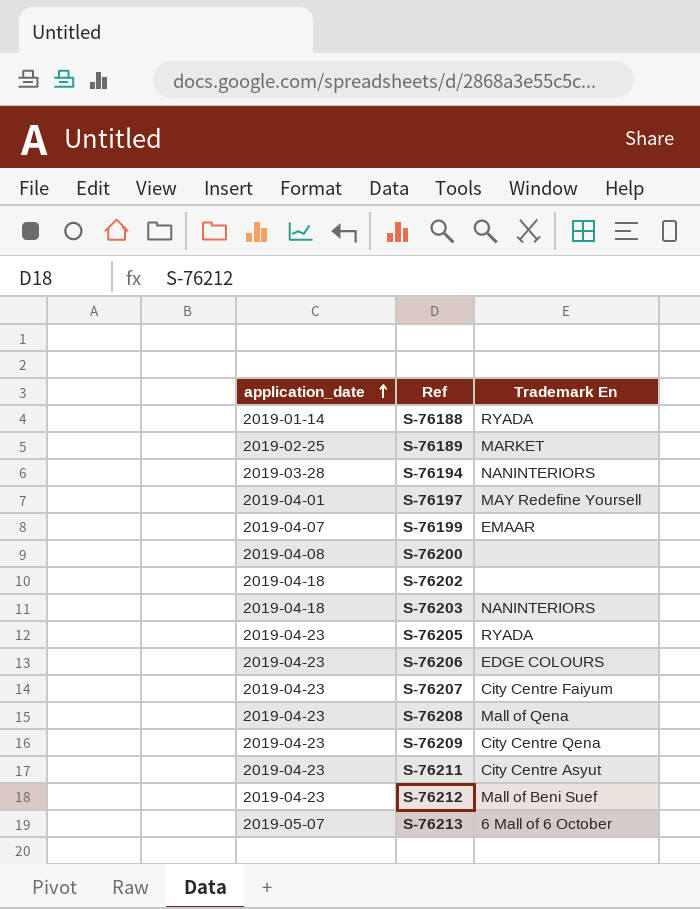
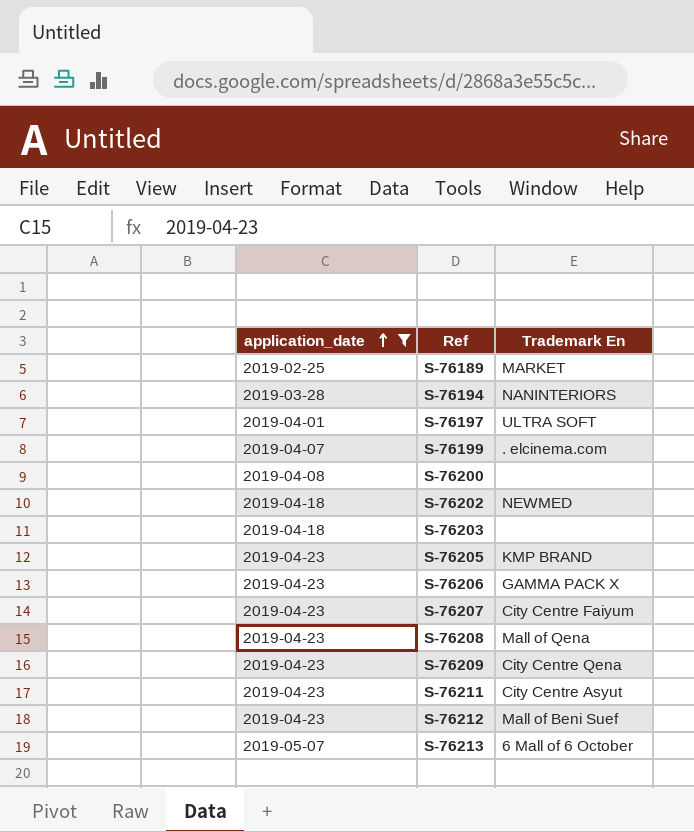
filter: none -> application_date != 2019-01-14
S-76197 | Trademark En: MAY Redefine Yoursell -> ULTRA SOFT
S-76199 | Trademark En: EMAAR -> . elcinema.com
S-76202 | Trademark En: none -> NEWMED
S-76203 | Trademark En: NANINTERIORS -> none
S-76205 | Trademark En: RYADA -> KMP BRAND
S-76206 | Trademark En: EDGE COLOURS -> GAMMA PACK X

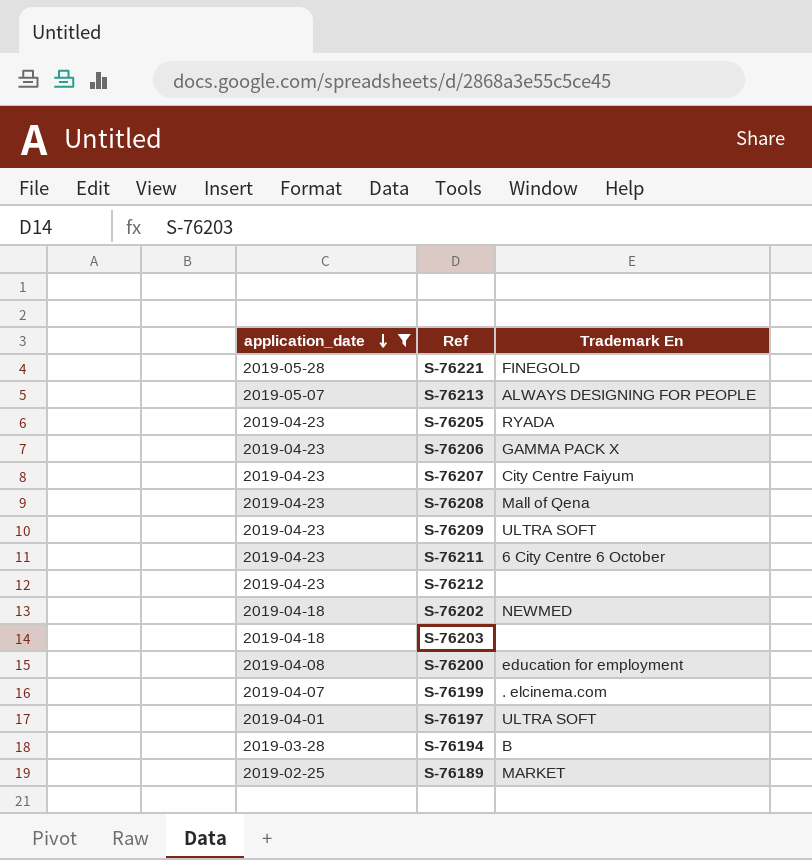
row order: application_date ascending -> application_date descending
row S-76221: none -> 2019-05-28 | FINEGOLD
S-76213 | Trademark En: 6 Mall of 6 October -> ALWAYS DESIGNING FOR PEOPLE
S-76205 | Trademark En: KMP BRAND -> RYADA
S-76209 | Trademark En: City Centre Qena -> ULTRA SOFT
S-76211 | Trademark En: City Centre Asyut -> 6 City Centre 6 October
S-76212 | Trademark En: Mall of Beni Suef -> none
S-76200 | Trademark En: none -> education for employment
S-76194 | Trademark En: NANINTERIORS -> B

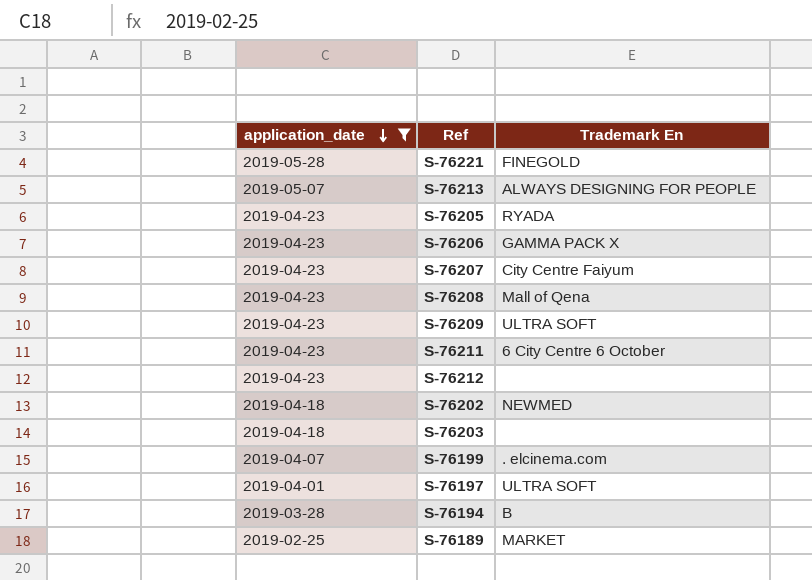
row S-76200: 2019-04-08 | education for employment -> none

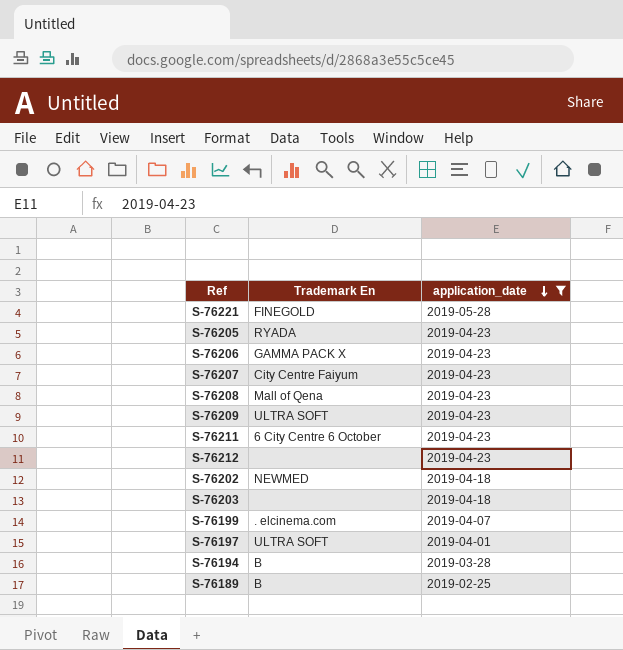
column application_date | position: 1 -> 3
row S-76213: 2019-05-07 | ALWAYS DESIGNING FOR PEOPLE -> none
S-76189 | Trademark En: MARKET -> B

